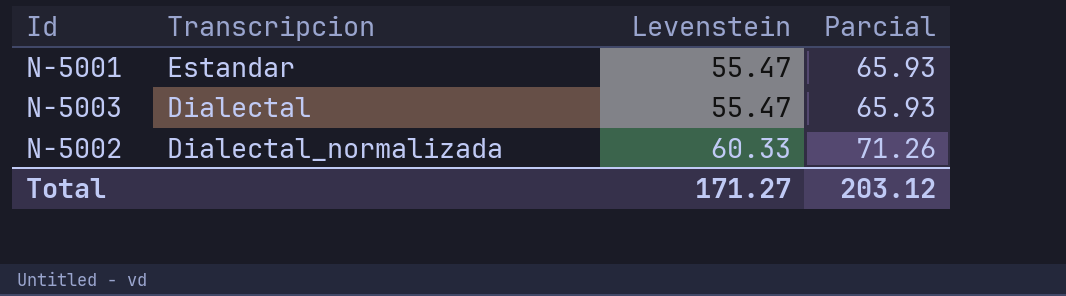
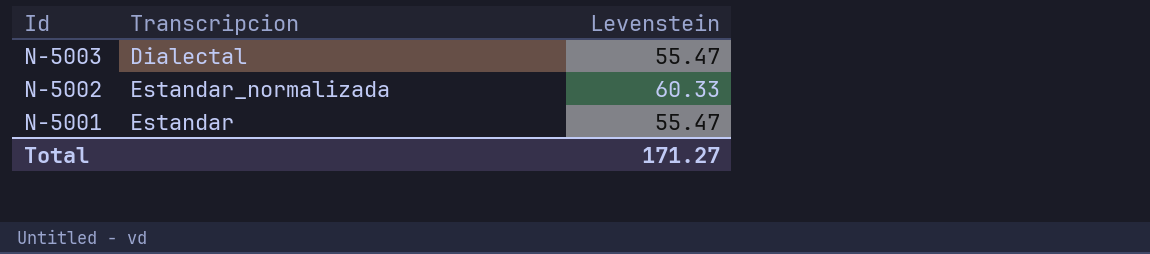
row order: Levenstein ascending -> Id descending
column Parcial | position: 4 -> none
N-5002 | Transcripcion: Dialectal_normalizada -> Estandar_normalizada

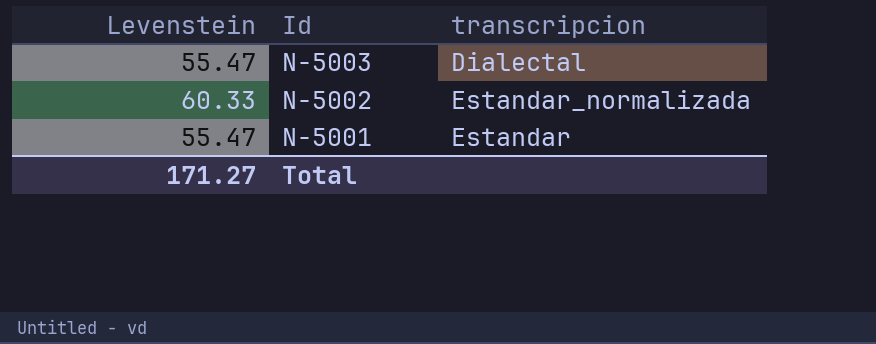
column Levenstein | position: 3 -> 1
column name: Transcripcion -> transcripcion

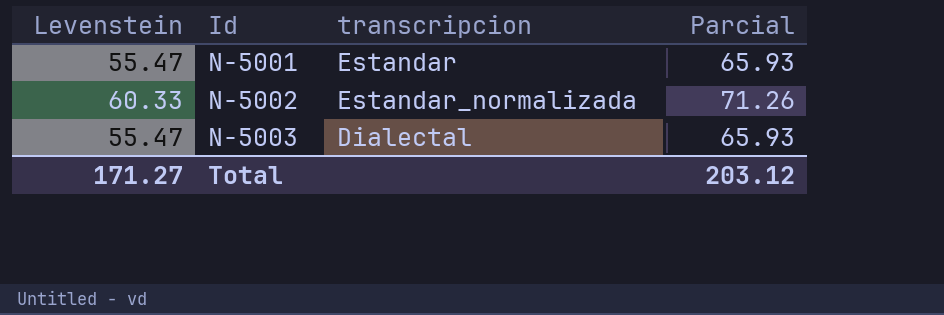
row order: Id descending -> Id ascending
column Parcial | position: none -> 4

